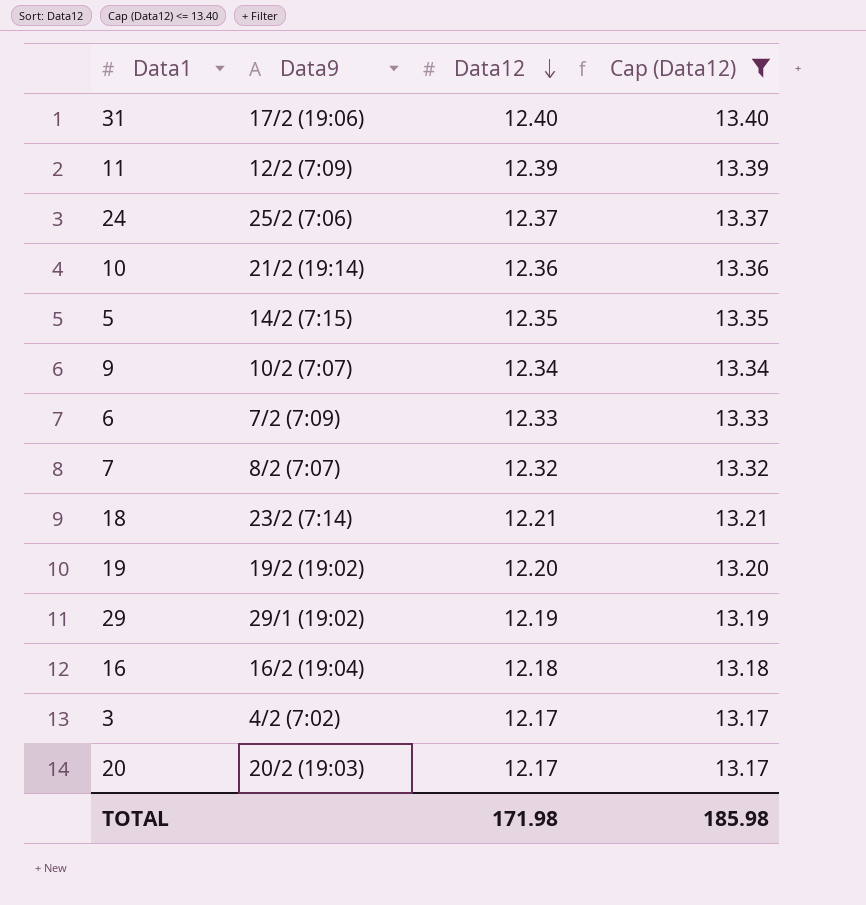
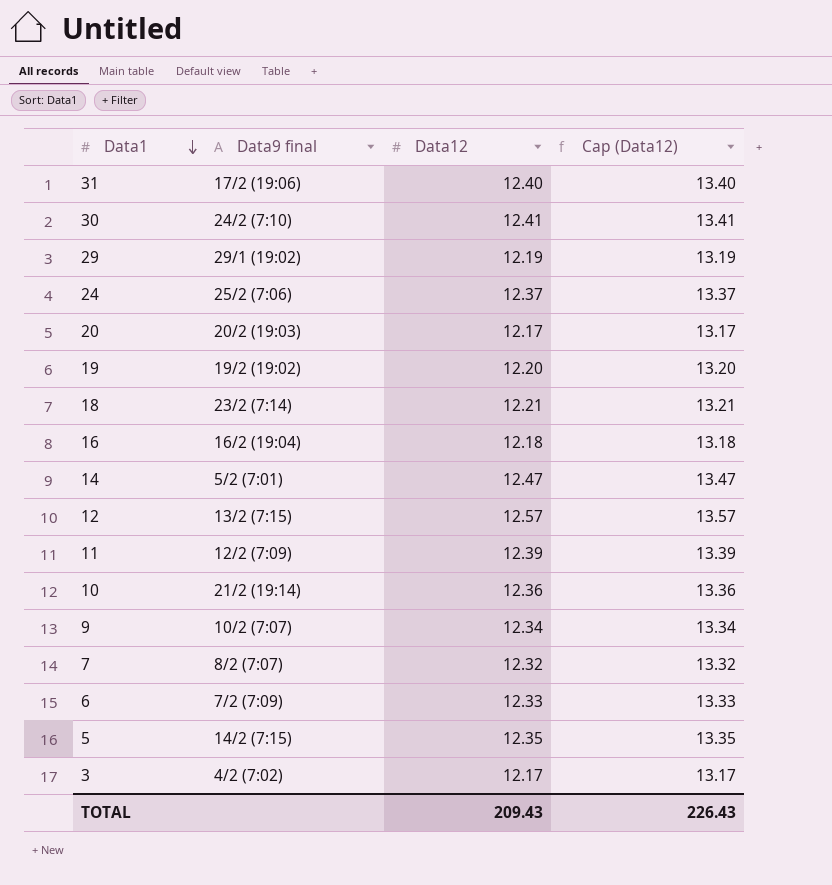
filter: Cap (Data12) <= 13.40 -> none
row order: Data12 descending -> Data1 descending
column name: Data9 -> Data9 final
TOTAL | Data12: 171.98 -> 209.43
TOTAL | Cap (Data12): 185.98 -> 226.43

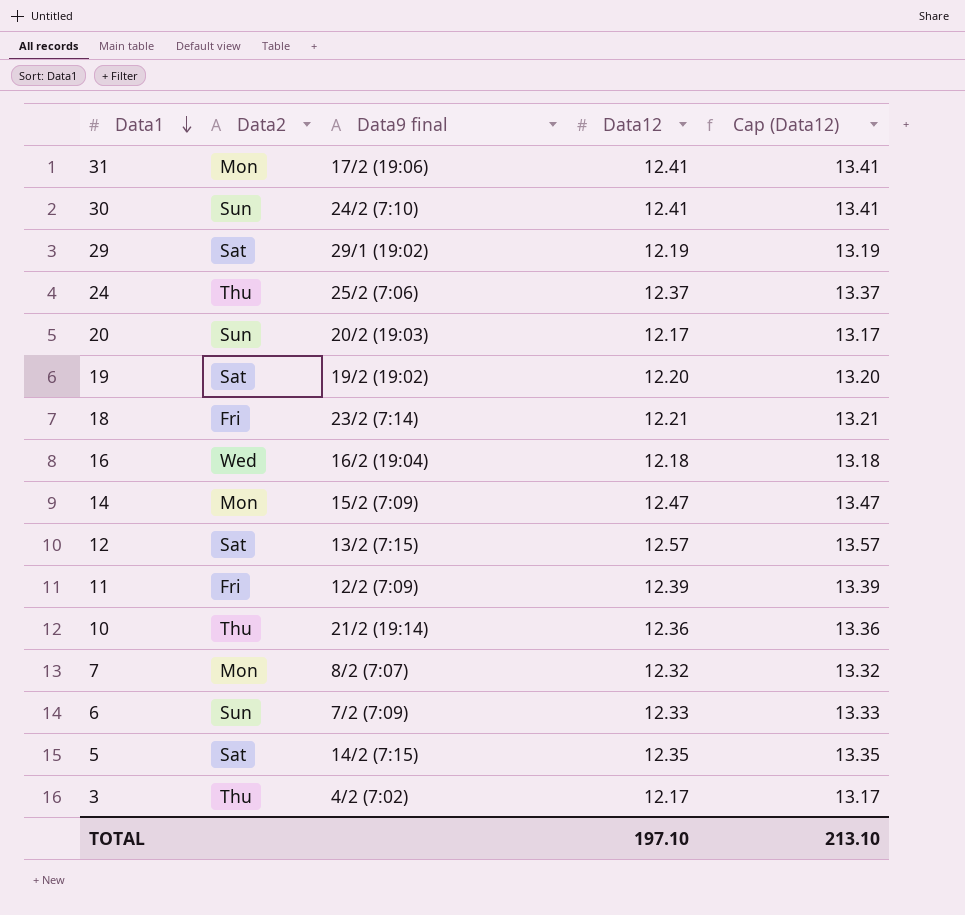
column Data2 | position: none -> 2
row 9: 10/2 (7:07) | 12.34 | 13.34 -> none
31 | Data12: 12.40 -> 12.41
31 | Cap (Data12): 13.40 -> 13.41
14 | Data9 final: 5/2 (7:01) -> 15/2 (7:09)
TOTAL | Data12: 209.43 -> 197.10
TOTAL | Cap (Data12): 226.43 -> 213.10

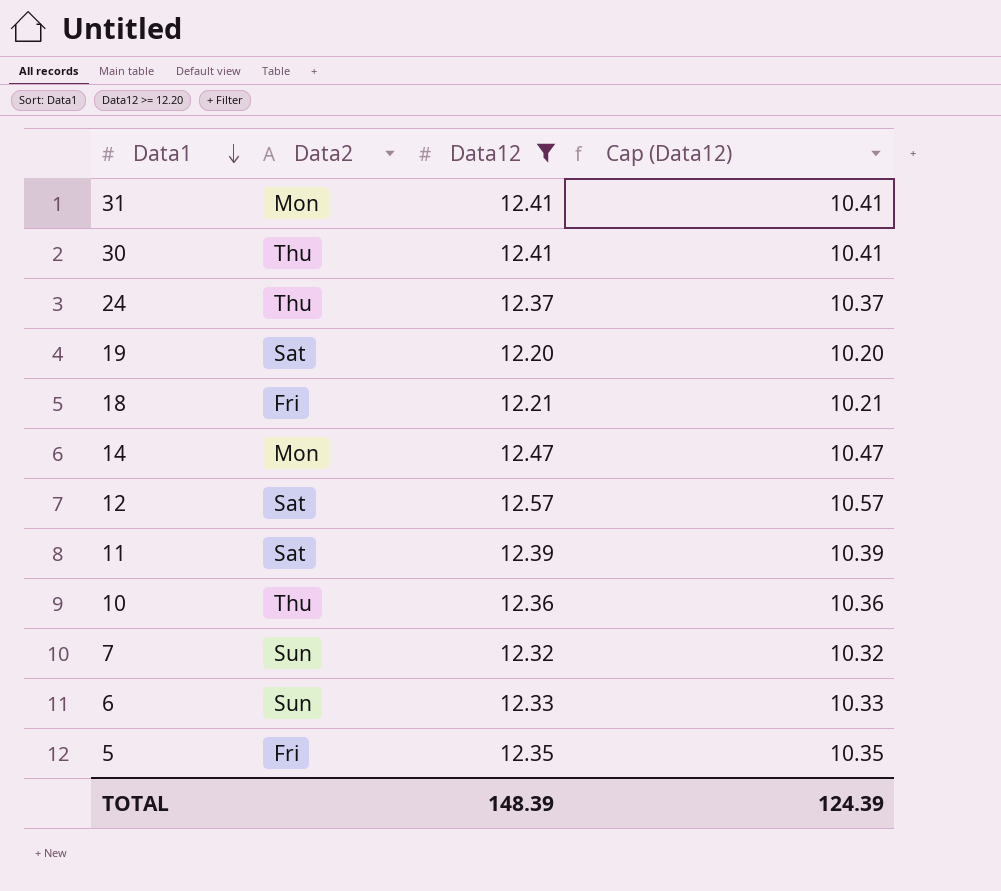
filter: none -> Data12 >= 12.20
column Data9 final | position: 3 -> none
column Cap (Data12) | formula: [Data12] + 1 -> [Data12] - 2
30 | Data2: Sun -> Thu
11 | Data2: Fri -> Sat
7 | Data2: Mon -> Sun
5 | Data2: Sat -> Fri
TOTAL | Data12: 197.10 -> 148.39
TOTAL | Cap (Data12): 213.10 -> 124.39

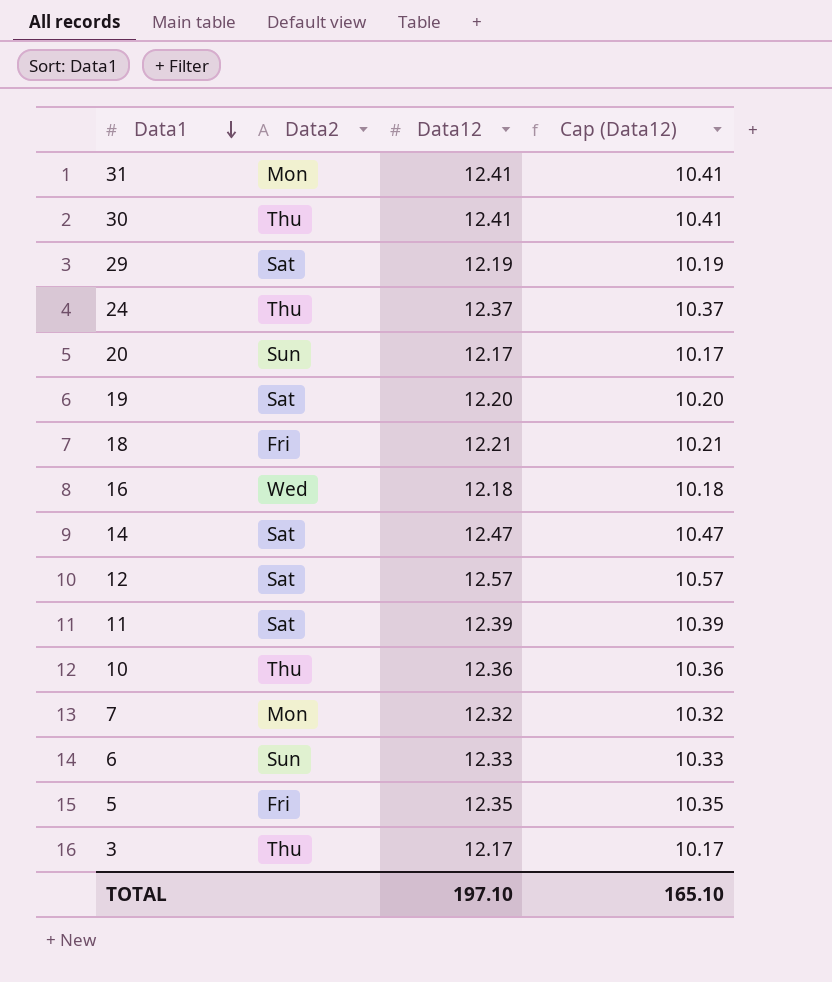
filter: Data12 >= 12.20 -> none
14 | Data2: Mon -> Sat
7 | Data2: Sun -> Mon
TOTAL | Data12: 148.39 -> 197.10
TOTAL | Cap (Data12): 124.39 -> 165.10

